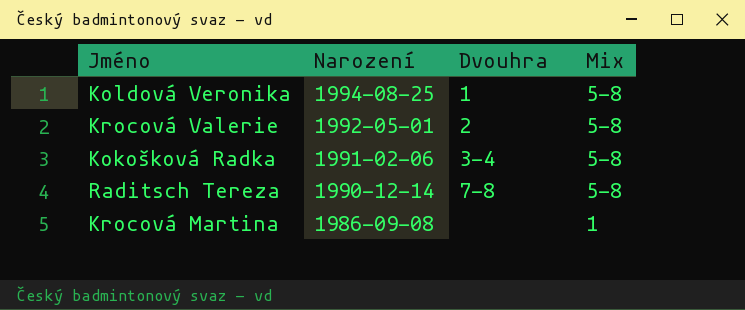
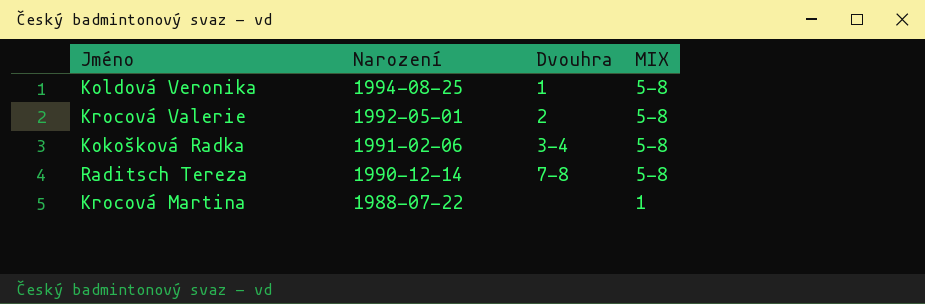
column name: Mix -> MIX
Krocová Martina | Narození: 1986-09-08 -> 1988-07-22

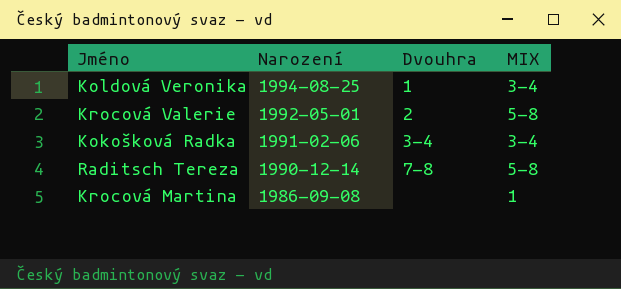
Koldová Veronika | MIX: 5-8 -> 3-4
Kokošková Radka | MIX: 5-8 -> 3-4
Krocová Martina | Narození: 1988-07-22 -> 1986-09-08

